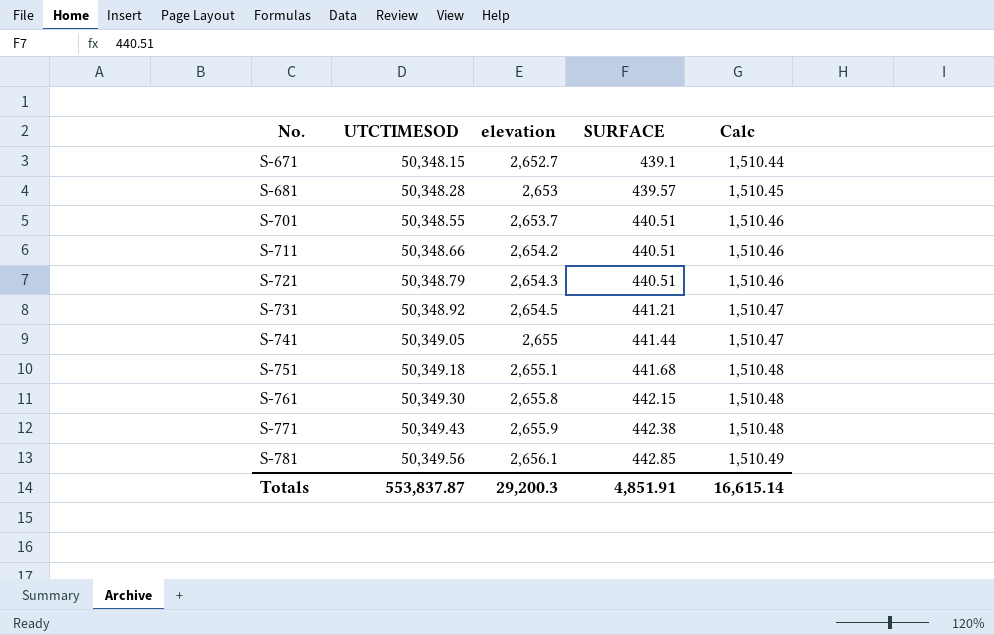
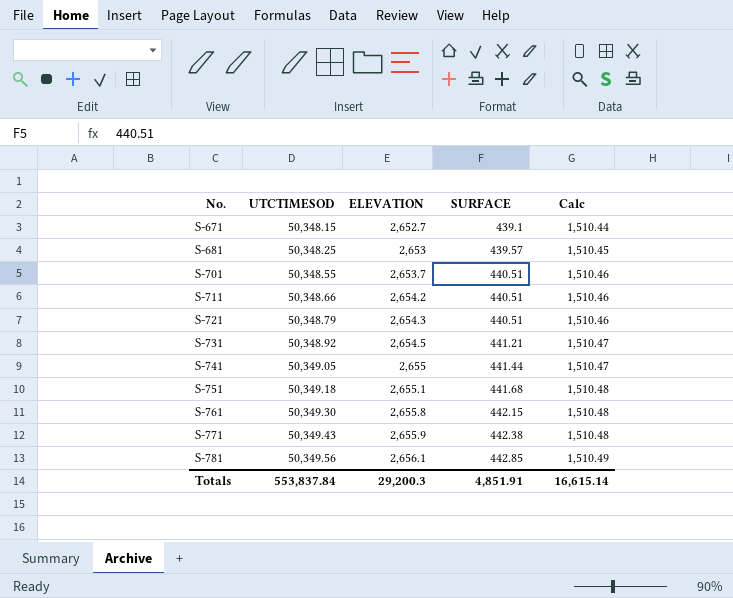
column name: elevation -> ELEVATION
S-681 | UTCTIMESOD: 50,348.28 -> 50,348.25
Totals | UTCTIMESOD: 553,837.87 -> 553,837.84

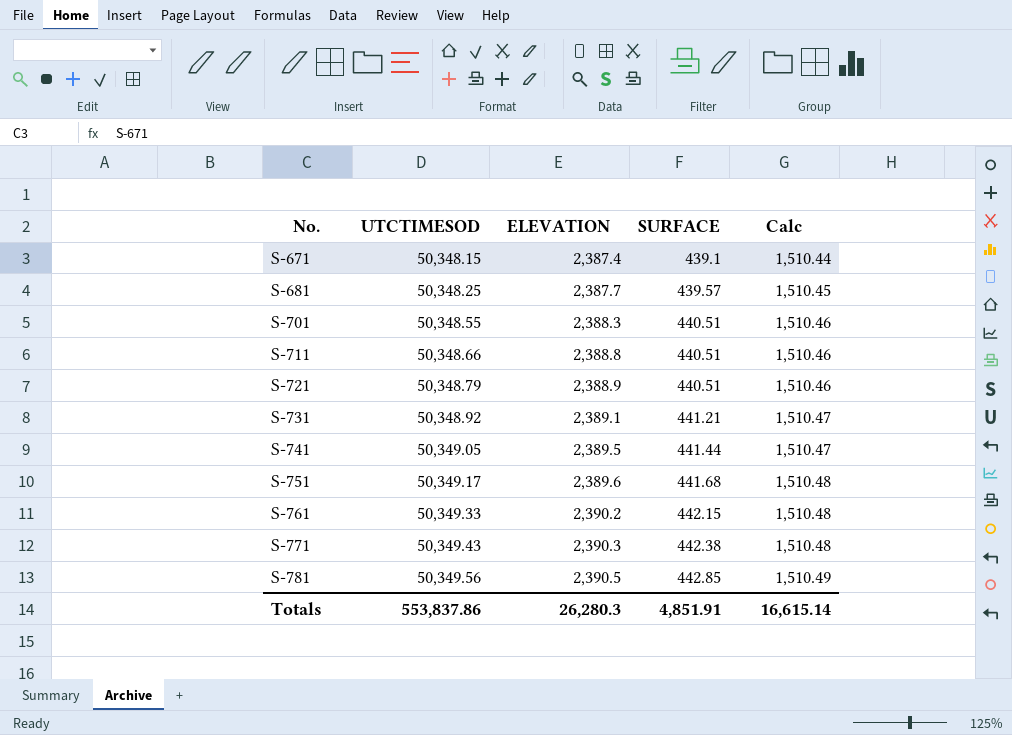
S-671 | ELEVATION: 2,652.7 -> 2,387.4
S-681 | ELEVATION: 2,653 -> 2,387.7
S-701 | ELEVATION: 2,653.7 -> 2,388.3
S-711 | ELEVATION: 2,654.2 -> 2,388.8
S-721 | ELEVATION: 2,654.3 -> 2,388.9
S-731 | ELEVATION: 2,654.5 -> 2,389.1
S-741 | ELEVATION: 2,655 -> 2,389.5
S-751 | UTCTIMESOD: 50,349.18 -> 50,349.17
S-751 | ELEVATION: 2,655.1 -> 2,389.6
S-761 | UTCTIMESOD: 50,349.30 -> 50,349.33
S-761 | ELEVATION: 2,655.8 -> 2,390.2
S-771 | ELEVATION: 2,655.9 -> 2,390.3
S-781 | ELEVATION: 2,656.1 -> 2,390.5
Totals | UTCTIMESOD: 553,837.84 -> 553,837.86
Totals | ELEVATION: 29,200.3 -> 26,280.3

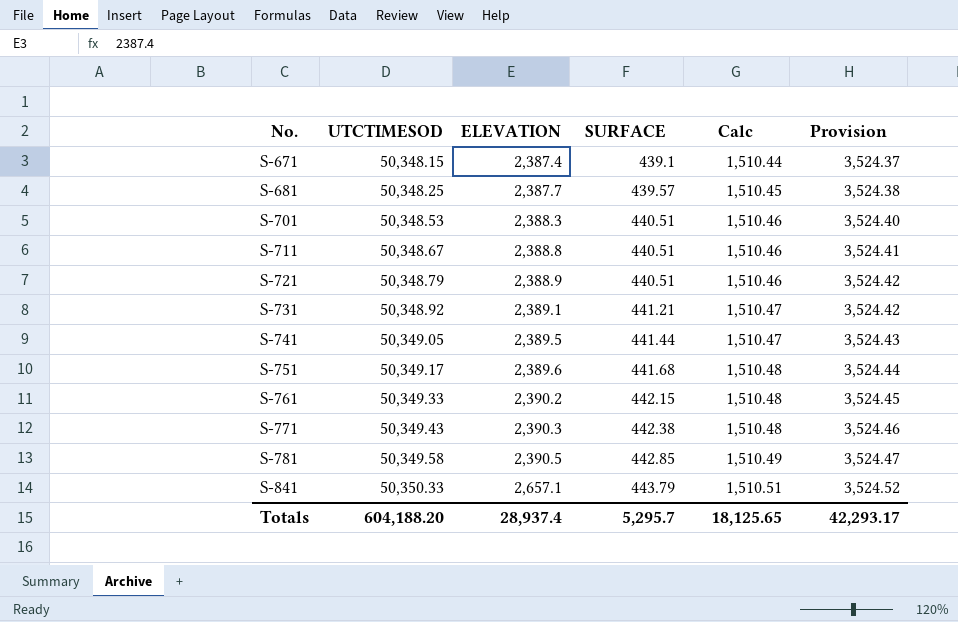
column Provision | formula: none -> [UTCTIMESOD] * 0.07
S-701 | UTCTIMESOD: 50,348.55 -> 50,348.53
S-711 | UTCTIMESOD: 50,348.66 -> 50,348.67
S-781 | UTCTIMESOD: 50,349.56 -> 50,349.58
row S-841: none -> 50,350.33 | 2,657.1 | 443.79 | 1,510.51 | 3,524.52
Totals | UTCTIMESOD: 553,837.86 -> 604,188.20
Totals | ELEVATION: 26,280.3 -> 28,937.4
Totals | SURFACE: 4,851.91 -> 5,295.7
Totals | Calc: 16,615.14 -> 18,125.65

